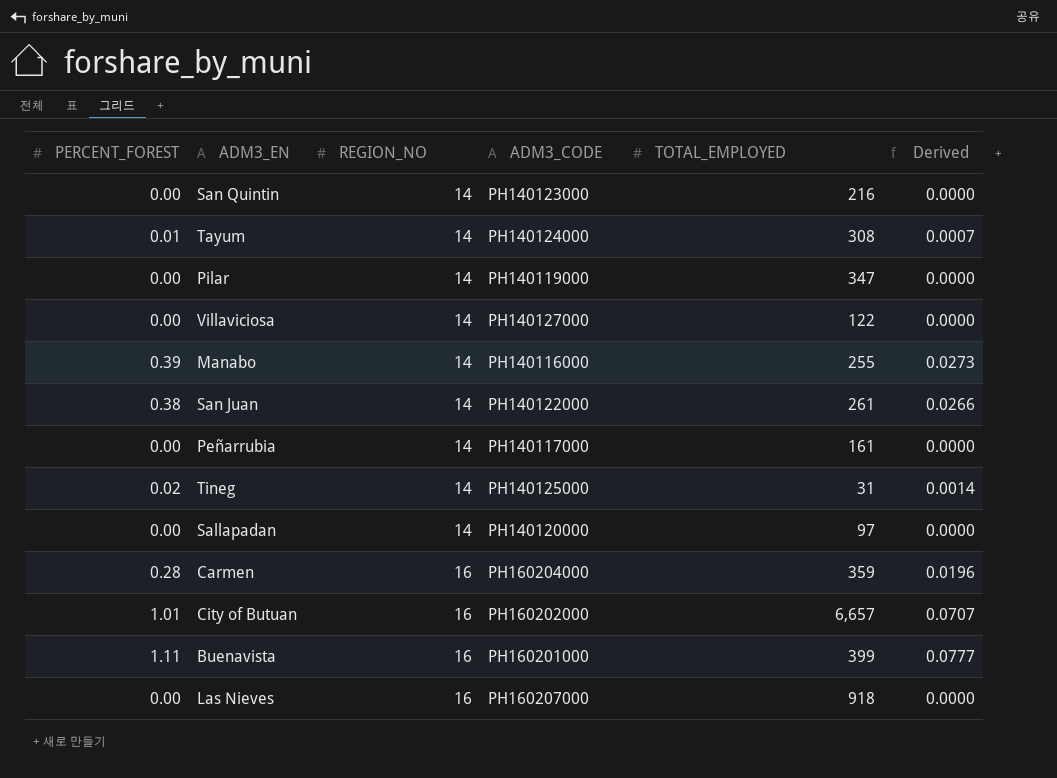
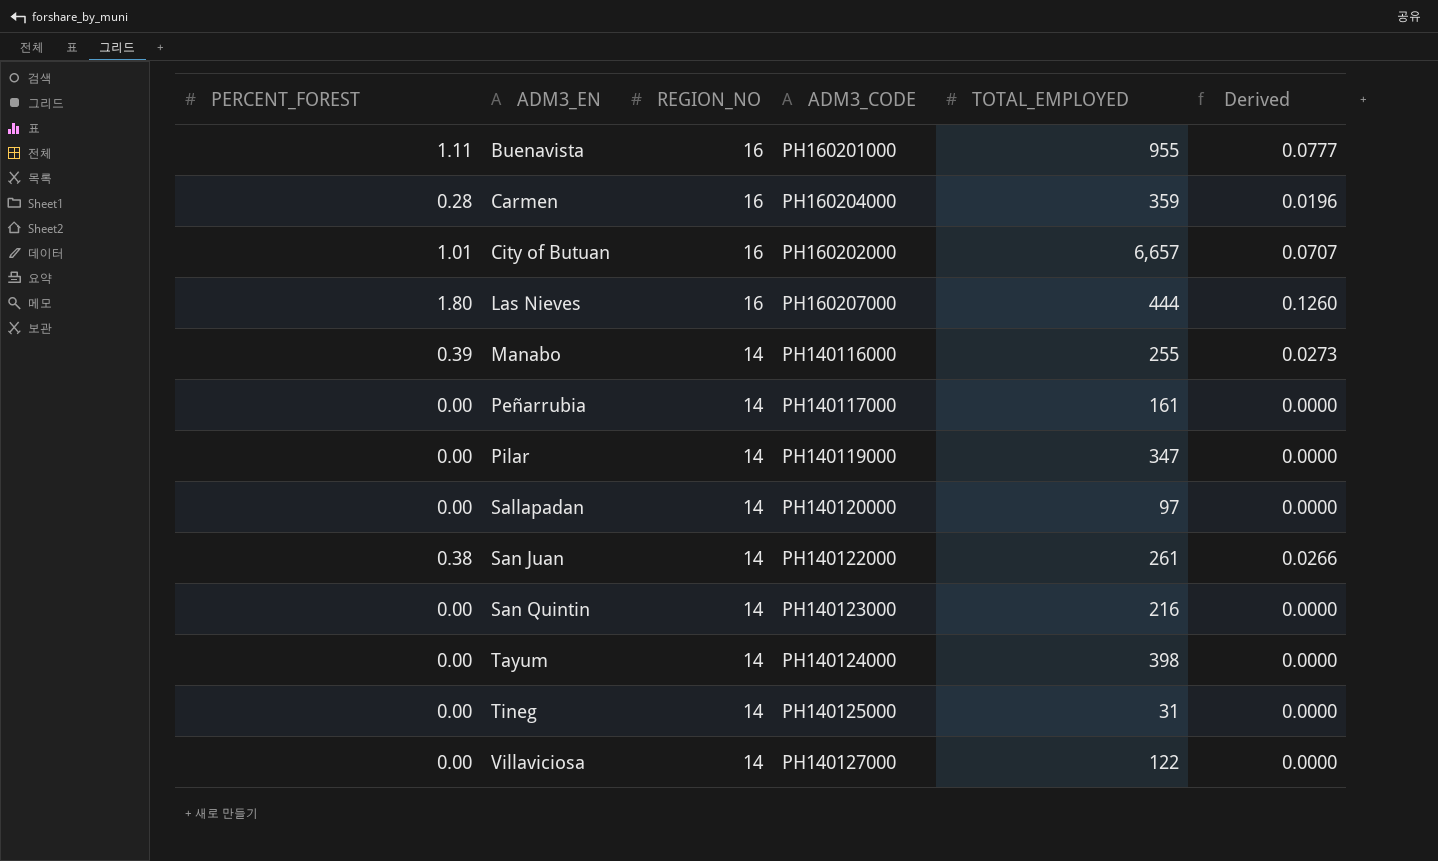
row order: REGION_NO ascending -> ADM3_EN ascending
Buenavista | TOTAL_EMPLOYED: 399 -> 955
Las Nieves | PERCENT_FOREST: 0.00 -> 1.80
Las Nieves | TOTAL_EMPLOYED: 918 -> 444
Las Nieves | Derived: 0.0000 -> 0.1260
Tayum | PERCENT_FOREST: 0.01 -> 0.00
Tayum | TOTAL_EMPLOYED: 308 -> 398
Tayum | Derived: 0.0007 -> 0.0000
Tineg | PERCENT_FOREST: 0.02 -> 0.00
Tineg | Derived: 0.0014 -> 0.0000

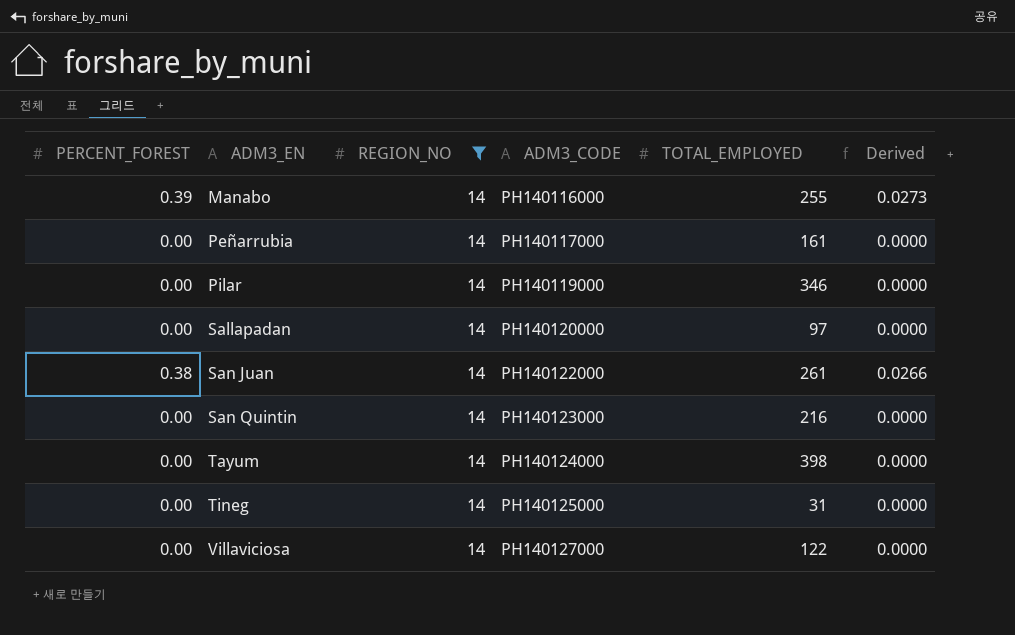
filter: none -> REGION_NO = 14
Pilar | TOTAL_EMPLOYED: 347 -> 346

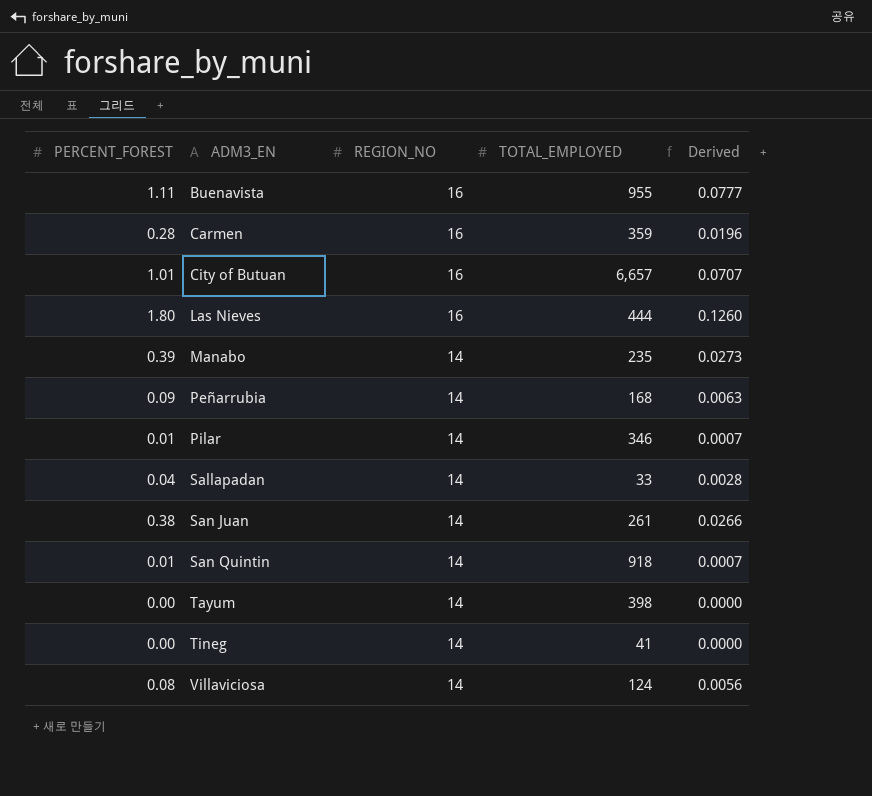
filter: REGION_NO = 14 -> none
column ADM3_CODE | position: 4 -> none
Manabo | TOTAL_EMPLOYED: 255 -> 235
Peñarrubia | PERCENT_FOREST: 0.00 -> 0.09
Peñarrubia | TOTAL_EMPLOYED: 161 -> 168
Peñarrubia | Derived: 0.0000 -> 0.0063
Pilar | PERCENT_FOREST: 0.00 -> 0.01
Pilar | Derived: 0.0000 -> 0.0007
Sallapadan | PERCENT_FOREST: 0.00 -> 0.04
Sallapadan | TOTAL_EMPLOYED: 97 -> 33
Sallapadan | Derived: 0.0000 -> 0.0028
San Quintin | PERCENT_FOREST: 0.00 -> 0.01
San Quintin | TOTAL_EMPLOYED: 216 -> 918
San Quintin | Derived: 0.0000 -> 0.0007
Tineg | TOTAL_EMPLOYED: 31 -> 41
Villaviciosa | PERCENT_FOREST: 0.00 -> 0.08
Villaviciosa | TOTAL_EMPLOYED: 122 -> 124
Villaviciosa | Derived: 0.0000 -> 0.0056

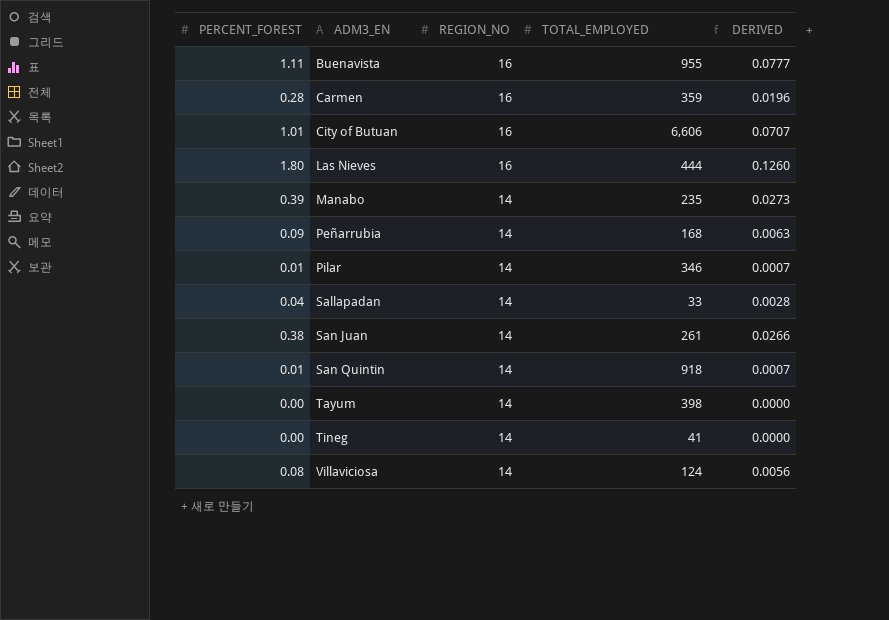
column name: Derived -> DERIVED
City of Butuan | TOTAL_EMPLOYED: 6,657 -> 6,606

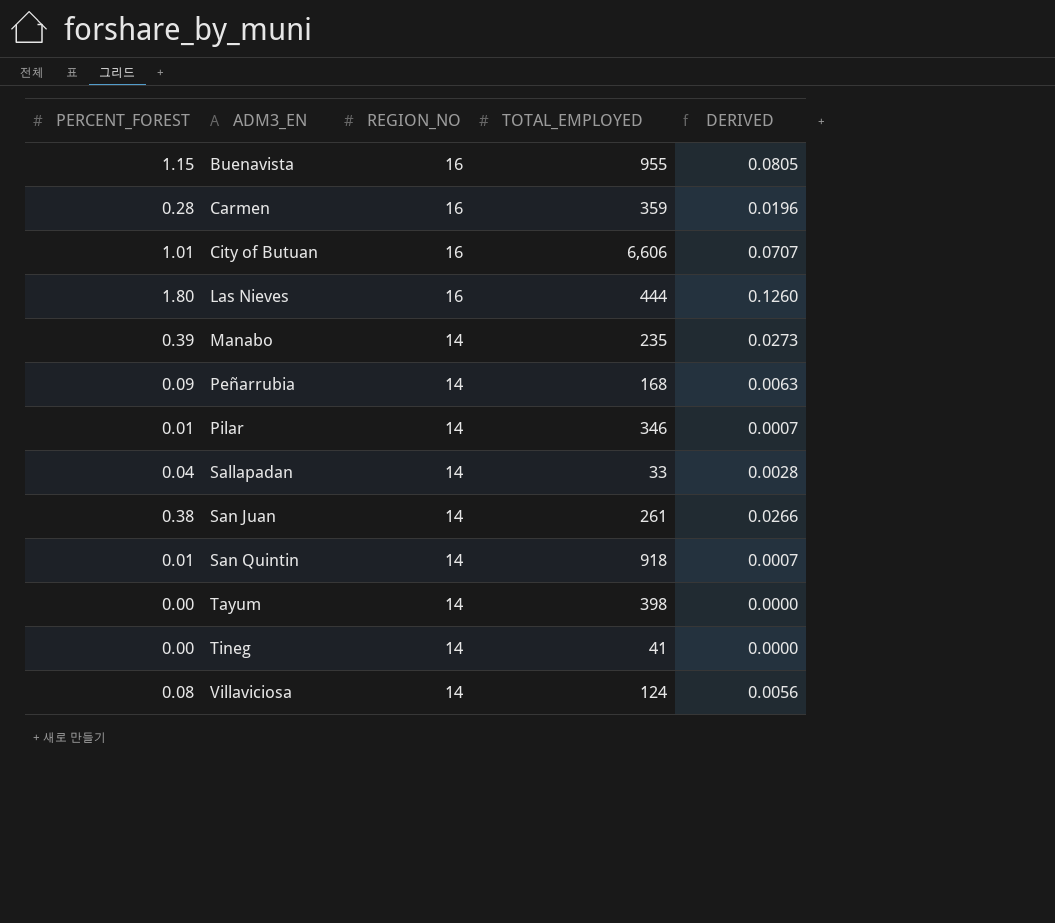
Buenavista | PERCENT_FOREST: 1.11 -> 1.15
Buenavista | DERIVED: 0.0777 -> 0.0805

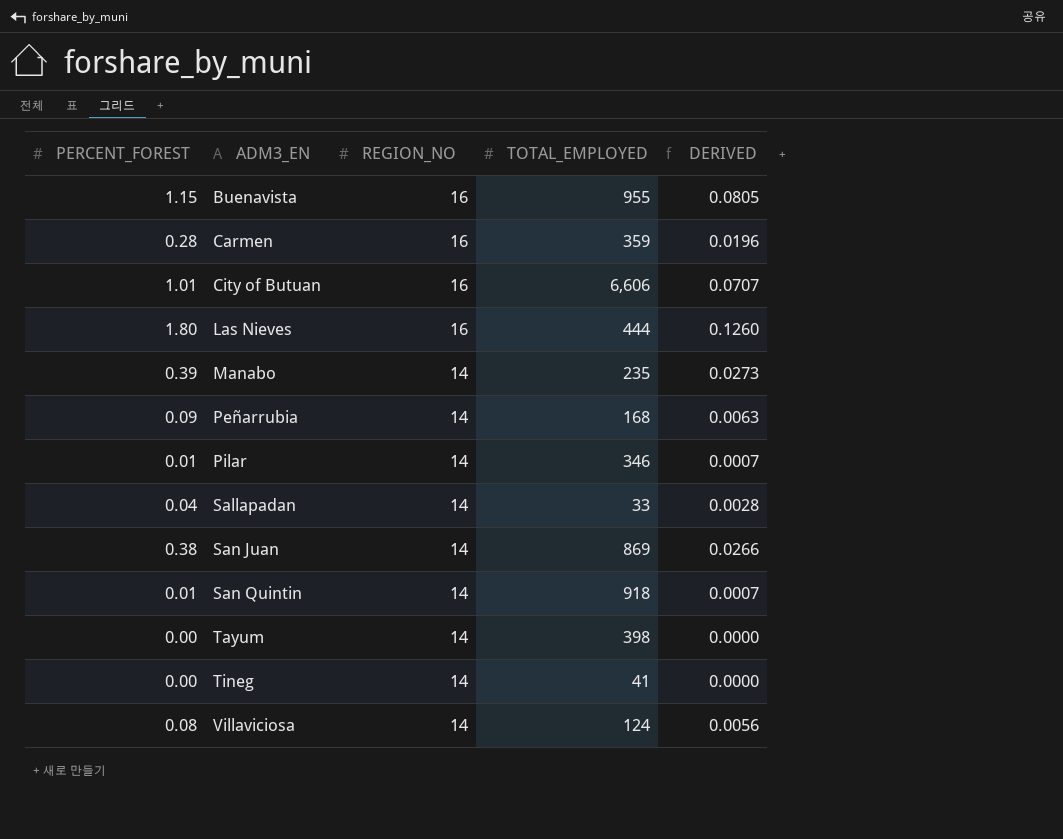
San Juan | TOTAL_EMPLOYED: 261 -> 869

